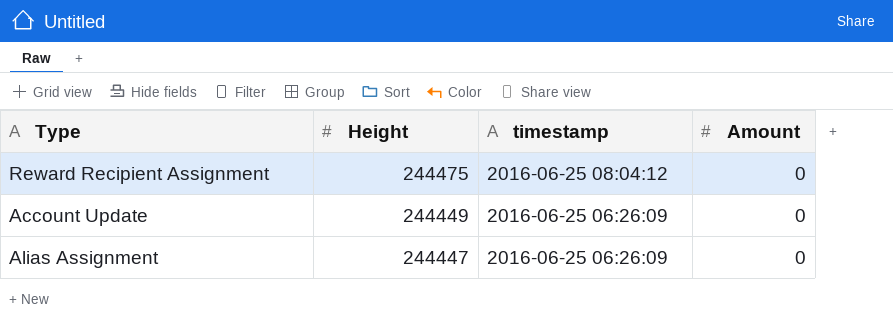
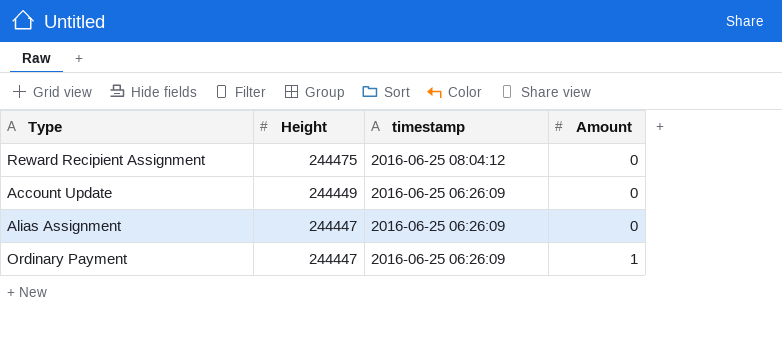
row Ordinary Payment: none -> 244447 | 2016-06-25 06:26:09 | 1

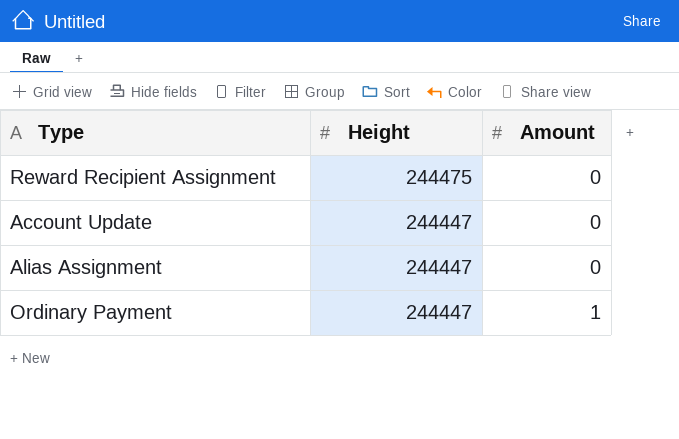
column timestamp | position: 3 -> none
Account Update | Height: 244449 -> 244447

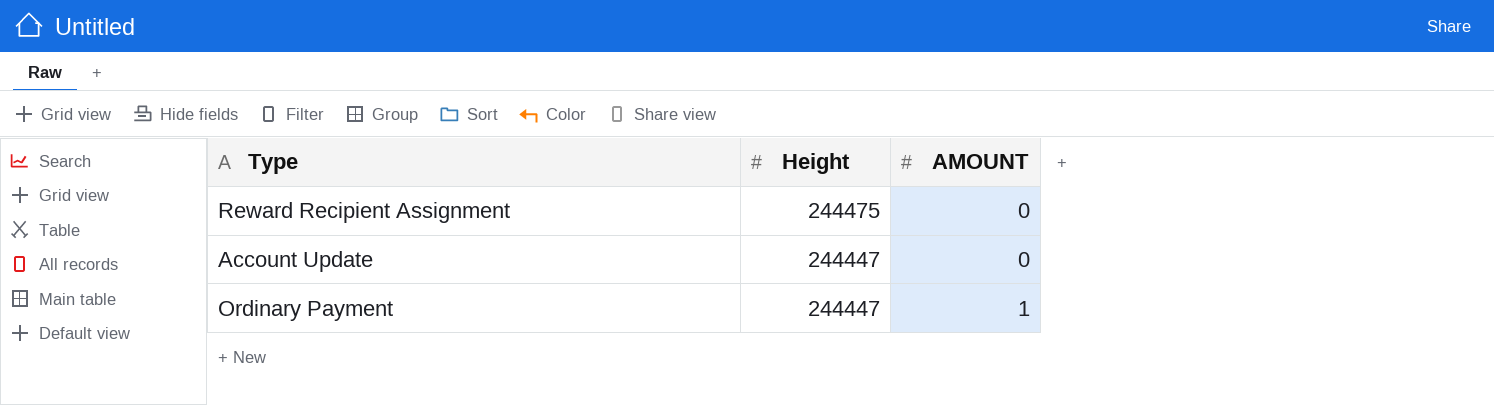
column name: Amount -> AMOUNT
row Alias Assignment: 244447 | 0 -> none

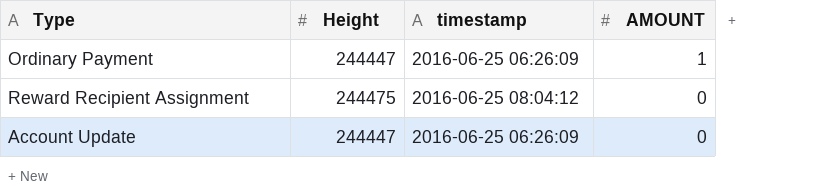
row order: Height descending -> AMOUNT descending
column timestamp | position: none -> 3

